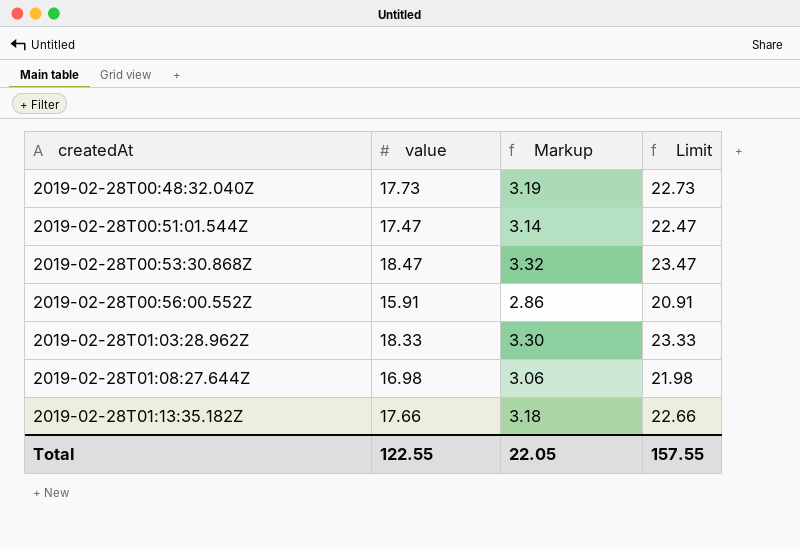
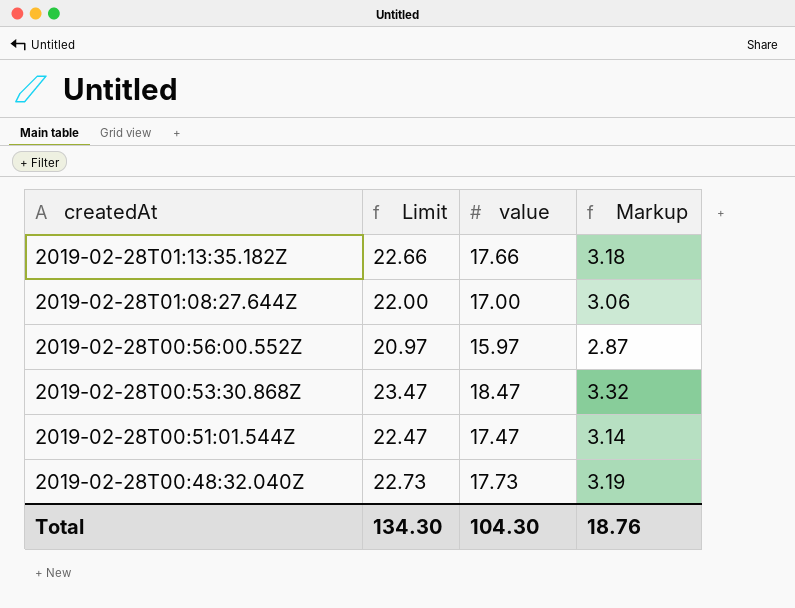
row order: createdAt ascending -> createdAt descending
column Limit | position: 4 -> 2
row 2019-02-28T01:03:28.962Z: 18.33 | 3.30 | 23.33 -> none
2019-02-28T01:08:27.644Z | Limit: 21.98 -> 22.00
2019-02-28T01:08:27.644Z | value: 16.98 -> 17.00
2019-02-28T00:56:00.552Z | Limit: 20.91 -> 20.97
2019-02-28T00:56:00.552Z | value: 15.91 -> 15.97
2019-02-28T00:56:00.552Z | Markup: 2.86 -> 2.87
Total | Limit: 157.55 -> 134.30
Total | value: 122.55 -> 104.30
Total | Markup: 22.05 -> 18.76

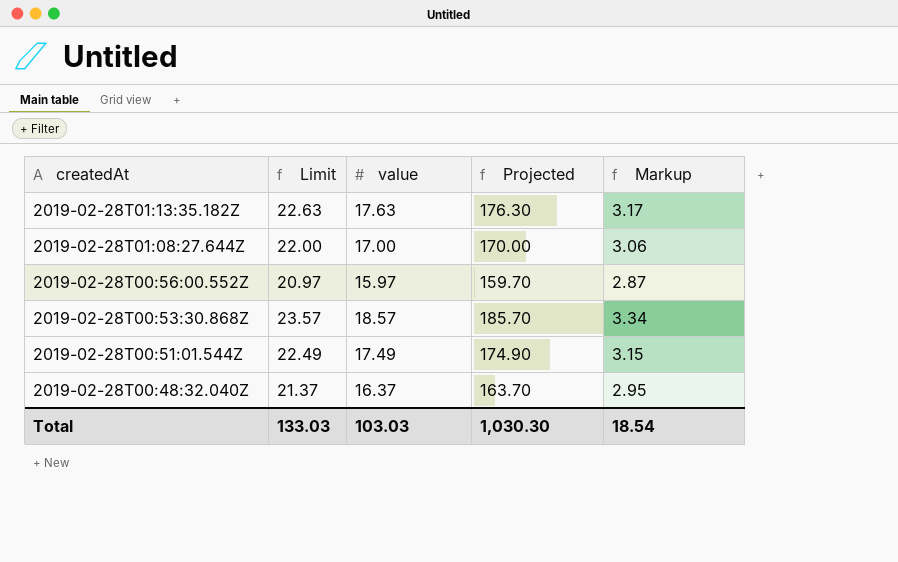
column Projected | formula: none -> [value] * 10
2019-02-28T01:13:35.182Z | Limit: 22.66 -> 22.63
2019-02-28T01:13:35.182Z | value: 17.66 -> 17.63
2019-02-28T01:13:35.182Z | Markup: 3.18 -> 3.17
2019-02-28T00:53:30.868Z | Limit: 23.47 -> 23.57
2019-02-28T00:53:30.868Z | value: 18.47 -> 18.57
2019-02-28T00:53:30.868Z | Markup: 3.32 -> 3.34
2019-02-28T00:51:01.544Z | Limit: 22.47 -> 22.49
2019-02-28T00:51:01.544Z | value: 17.47 -> 17.49
2019-02-28T00:51:01.544Z | Markup: 3.14 -> 3.15
2019-02-28T00:48:32.040Z | Limit: 22.73 -> 21.37
2019-02-28T00:48:32.040Z | value: 17.73 -> 16.37
2019-02-28T00:48:32.040Z | Markup: 3.19 -> 2.95
Total | Limit: 134.30 -> 133.03
Total | value: 104.30 -> 103.03
Total | Markup: 18.76 -> 18.54

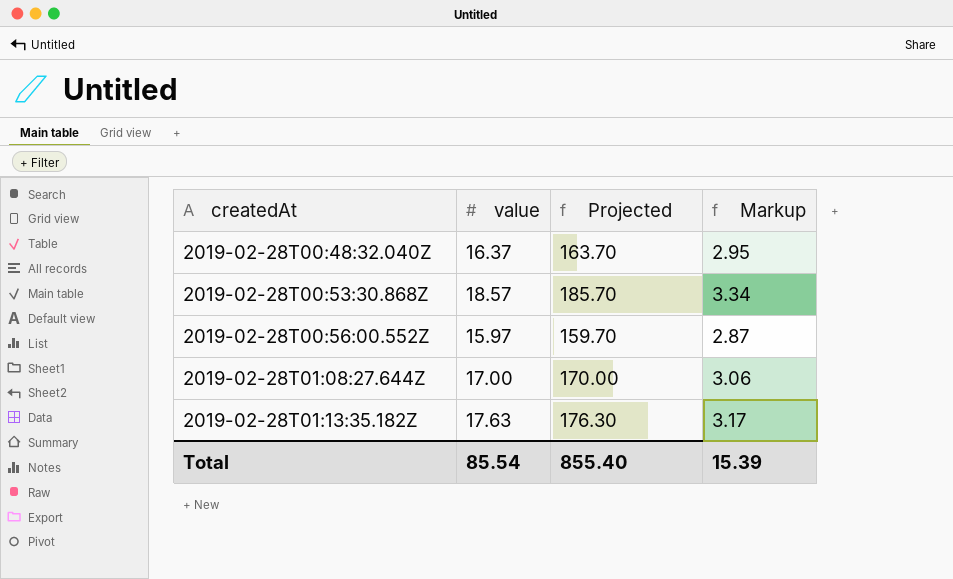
row order: createdAt descending -> createdAt ascending
column Limit | formula: [value] + 5 -> none
row 2019-02-28T00:51:01.544Z: 22.49 | 17.49 | 174.90 | 3.15 -> none
Total | value: 103.03 -> 85.54
Total | Projected: 1,030.30 -> 855.40
Total | Markup: 18.54 -> 15.39

